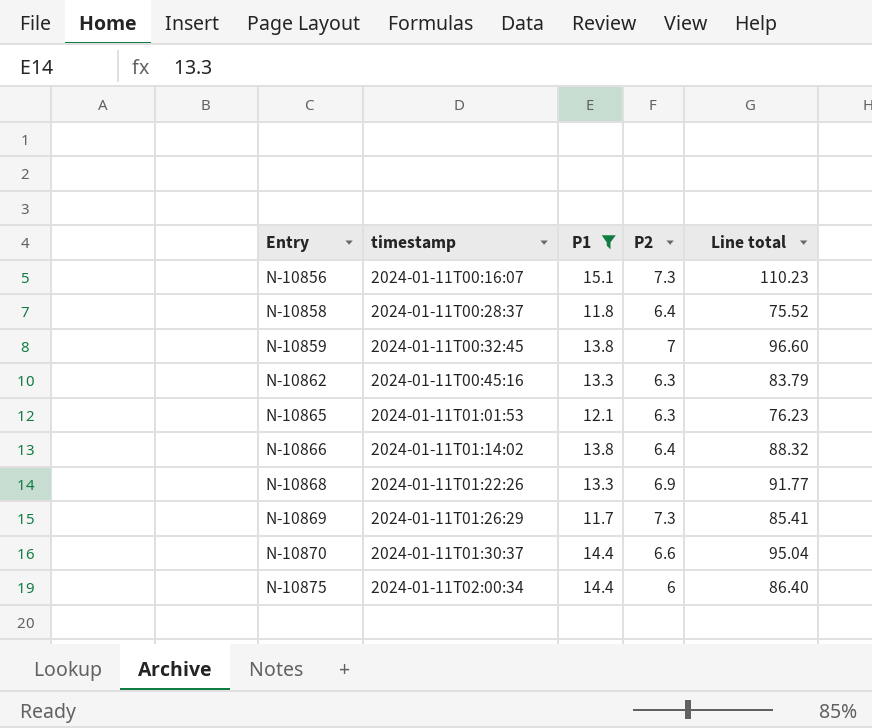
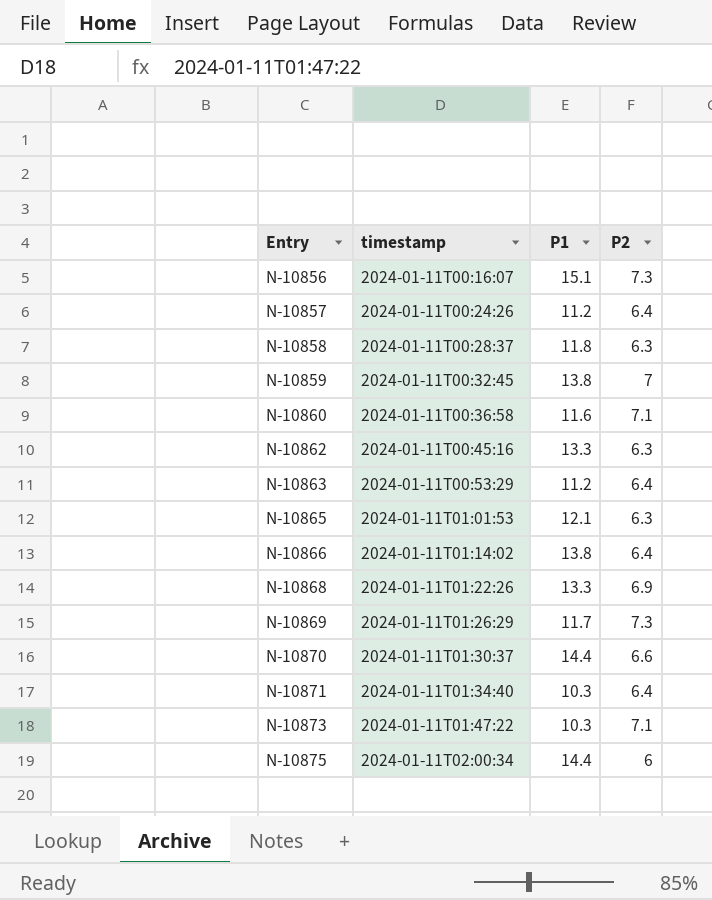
filter: P1 >= 11.7 -> none
column Line total | formula: [P1] * [P2] -> none
N-10858 | P2: 6.4 -> 6.3

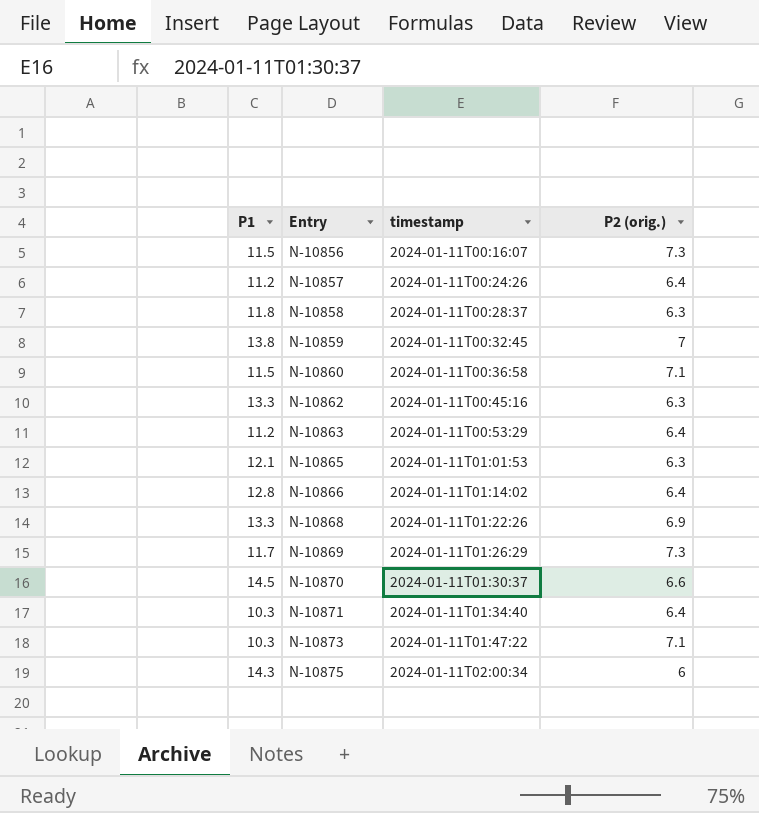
column P1 | position: 3 -> 1
column name: P2 -> P2 (orig.)
N-10856 | P1: 15.1 -> 11.5
N-10860 | P1: 11.6 -> 11.5
N-10866 | P1: 13.8 -> 12.8
N-10870 | P1: 14.4 -> 14.5
N-10875 | P1: 14.4 -> 14.3

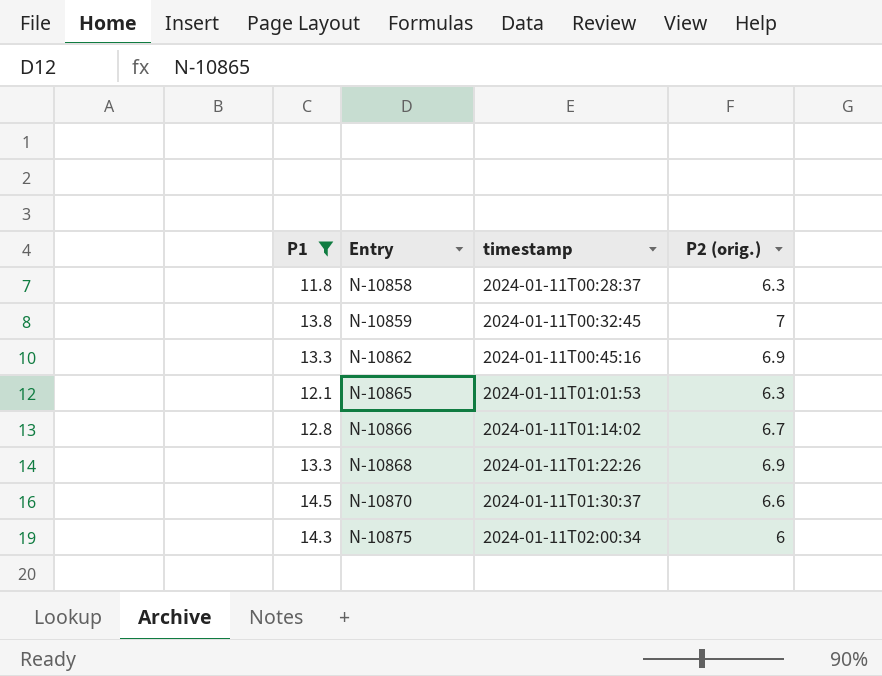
filter: none -> P1 >= 11.8
N-10862 | P2 (orig.): 6.3 -> 6.9
N-10866 | P2 (orig.): 6.4 -> 6.7

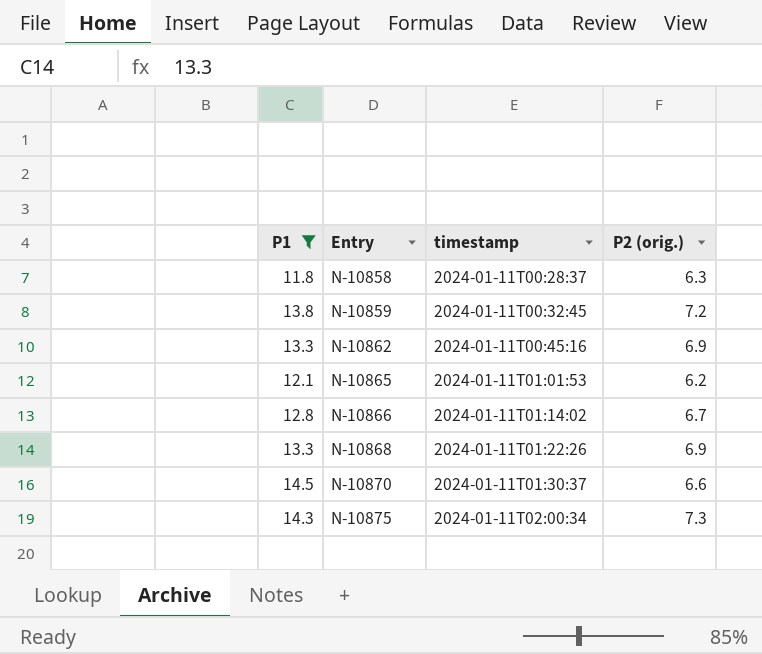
N-10859 | P2 (orig.): 7 -> 7.2
N-10865 | P2 (orig.): 6.3 -> 6.2
N-10875 | P2 (orig.): 6 -> 7.3

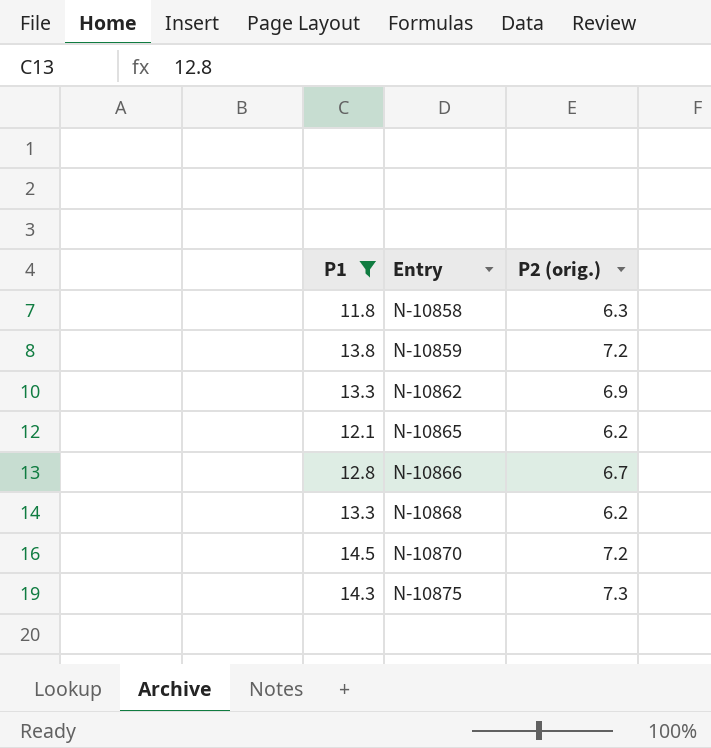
column timestamp | position: 3 -> none
N-10868 | P2 (orig.): 6.9 -> 6.2
N-10870 | P2 (orig.): 6.6 -> 7.2

